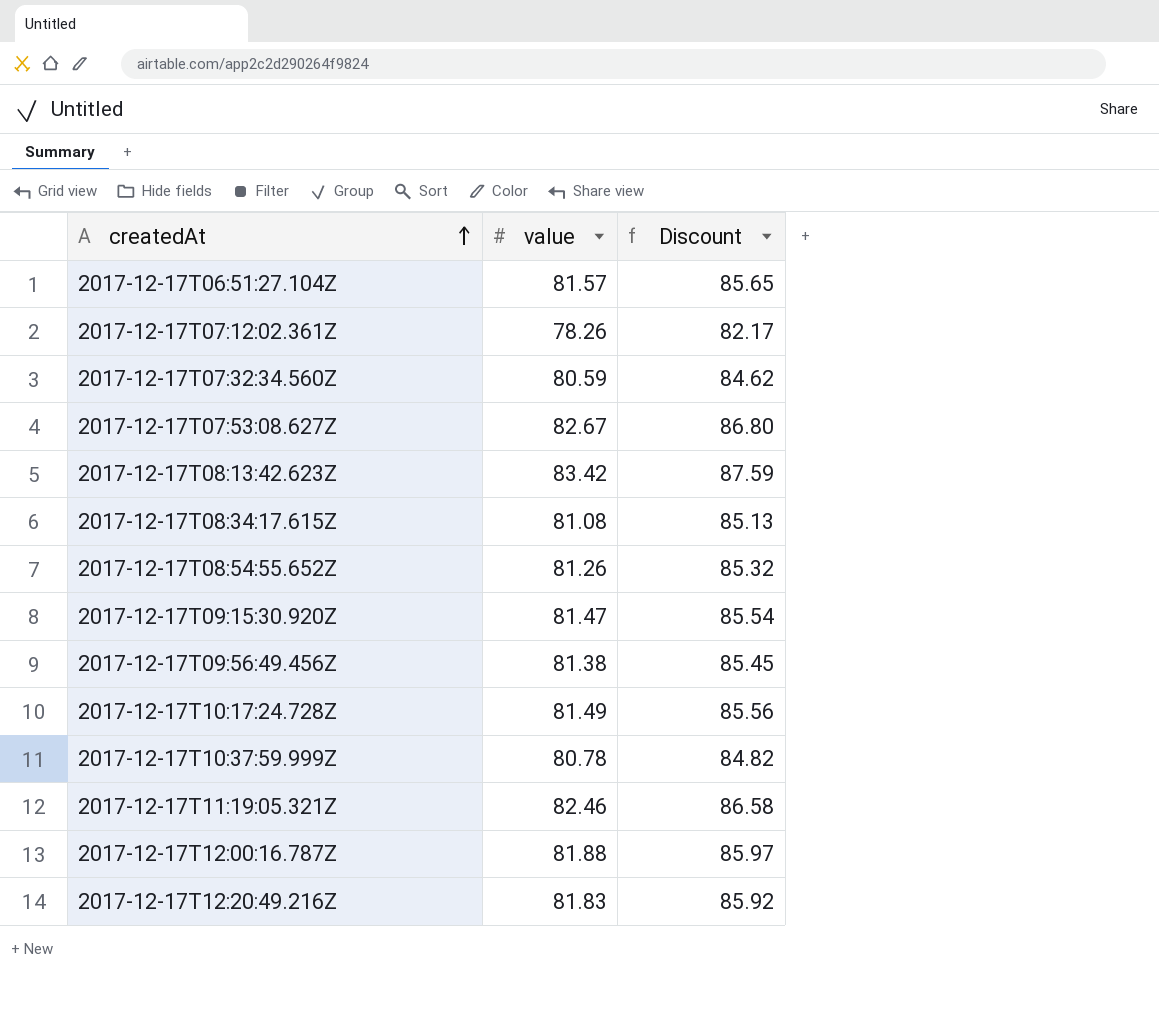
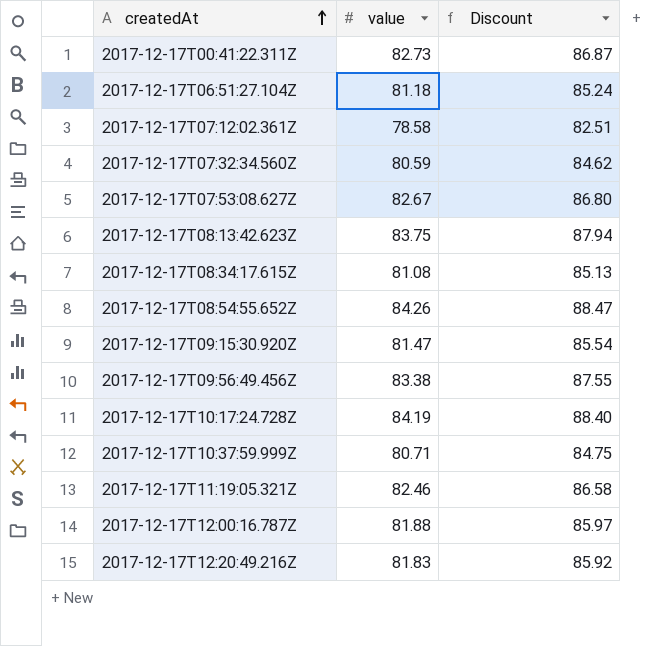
row 2017-12-17T00:41:22.311Z: none -> 82.73 | 86.87
2017-12-17T06:51:27.104Z | value: 81.57 -> 81.18
2017-12-17T06:51:27.104Z | Discount: 85.65 -> 85.24
2017-12-17T07:12:02.361Z | value: 78.26 -> 78.58
2017-12-17T07:12:02.361Z | Discount: 82.17 -> 82.51
2017-12-17T08:13:42.623Z | value: 83.42 -> 83.75
2017-12-17T08:13:42.623Z | Discount: 87.59 -> 87.94
2017-12-17T08:54:55.652Z | value: 81.26 -> 84.26
2017-12-17T08:54:55.652Z | Discount: 85.32 -> 88.47
2017-12-17T09:56:49.456Z | value: 81.38 -> 83.38
2017-12-17T09:56:49.456Z | Discount: 85.45 -> 87.55
2017-12-17T10:17:24.728Z | value: 81.49 -> 84.19
2017-12-17T10:17:24.728Z | Discount: 85.56 -> 88.40
2017-12-17T10:37:59.999Z | value: 80.78 -> 80.71
2017-12-17T10:37:59.999Z | Discount: 84.82 -> 84.75

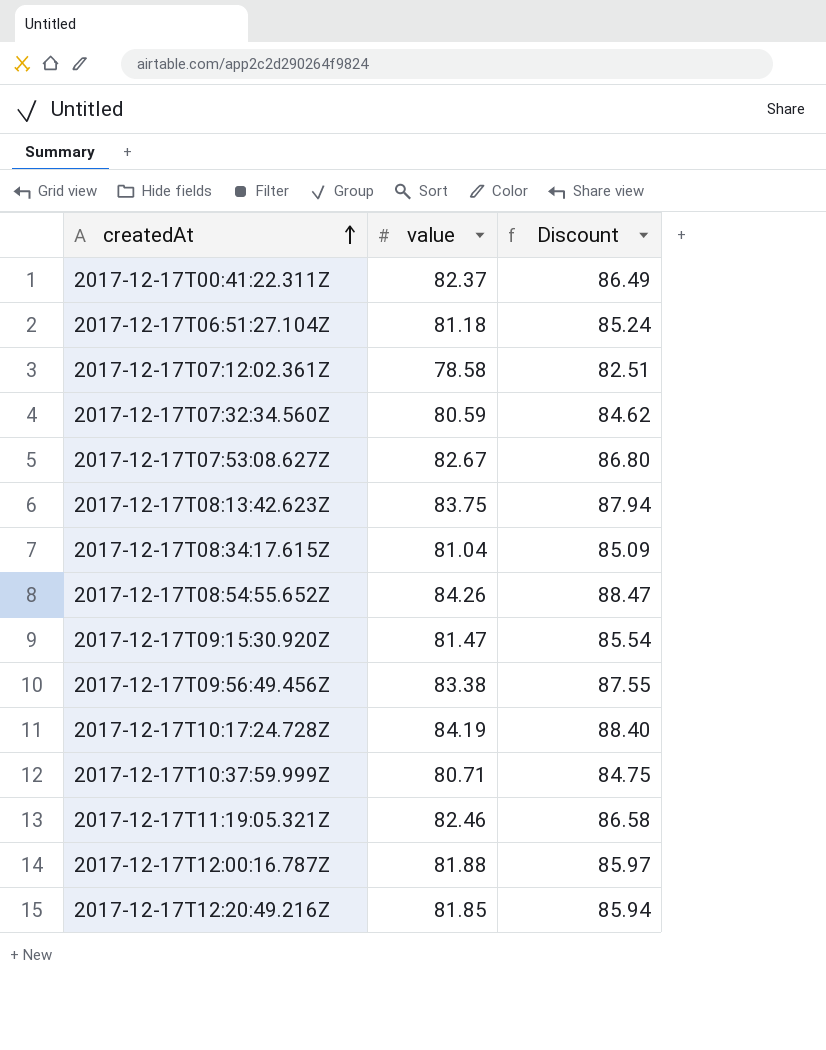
2017-12-17T00:41:22.311Z | value: 82.73 -> 82.37
2017-12-17T00:41:22.311Z | Discount: 86.87 -> 86.49
2017-12-17T08:34:17.615Z | value: 81.08 -> 81.04
2017-12-17T08:34:17.615Z | Discount: 85.13 -> 85.09
2017-12-17T12:20:49.216Z | value: 81.83 -> 81.85
2017-12-17T12:20:49.216Z | Discount: 85.92 -> 85.94

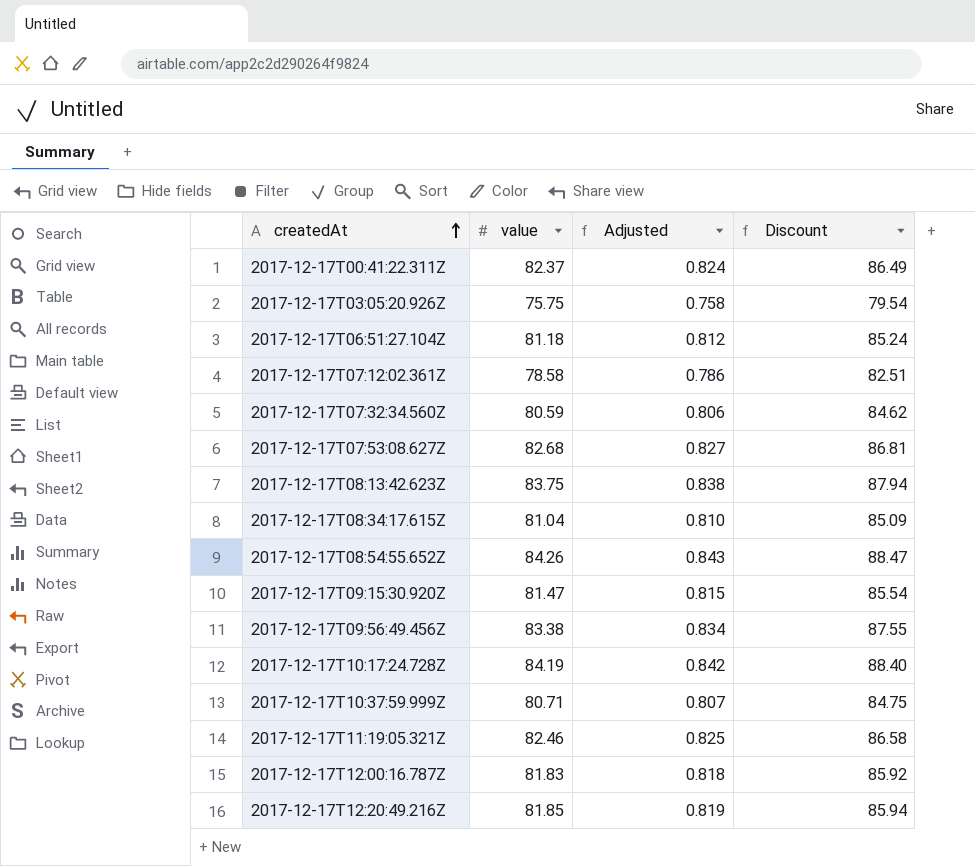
column Adjusted | formula: none -> [value] * 0.01
row 2017-12-17T03:05:20.926Z: none -> 75.75 | 0.758 | 79.54
2017-12-17T07:53:08.627Z | value: 82.67 -> 82.68
2017-12-17T07:53:08.627Z | Discount: 86.80 -> 86.81
2017-12-17T12:00:16.787Z | value: 81.88 -> 81.83
2017-12-17T12:00:16.787Z | Discount: 85.97 -> 85.92

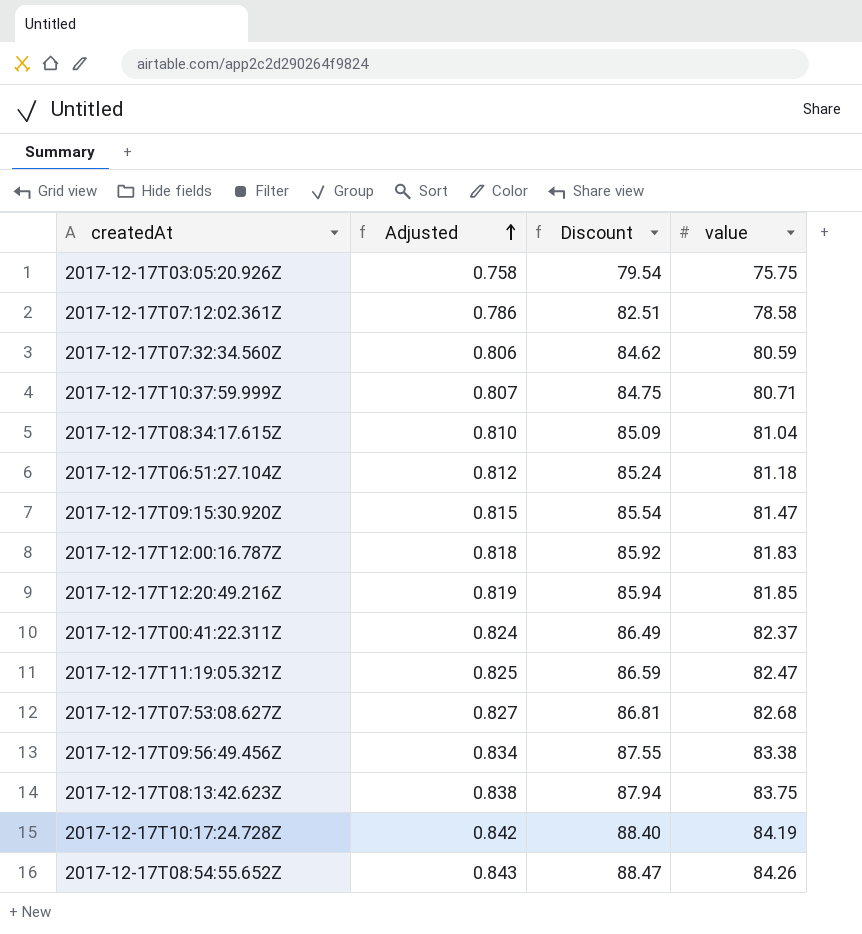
row order: createdAt ascending -> Adjusted ascending
column value | position: 2 -> 4
2017-12-17T11:19:05.321Z | Discount: 86.58 -> 86.59
2017-12-17T11:19:05.321Z | value: 82.46 -> 82.47

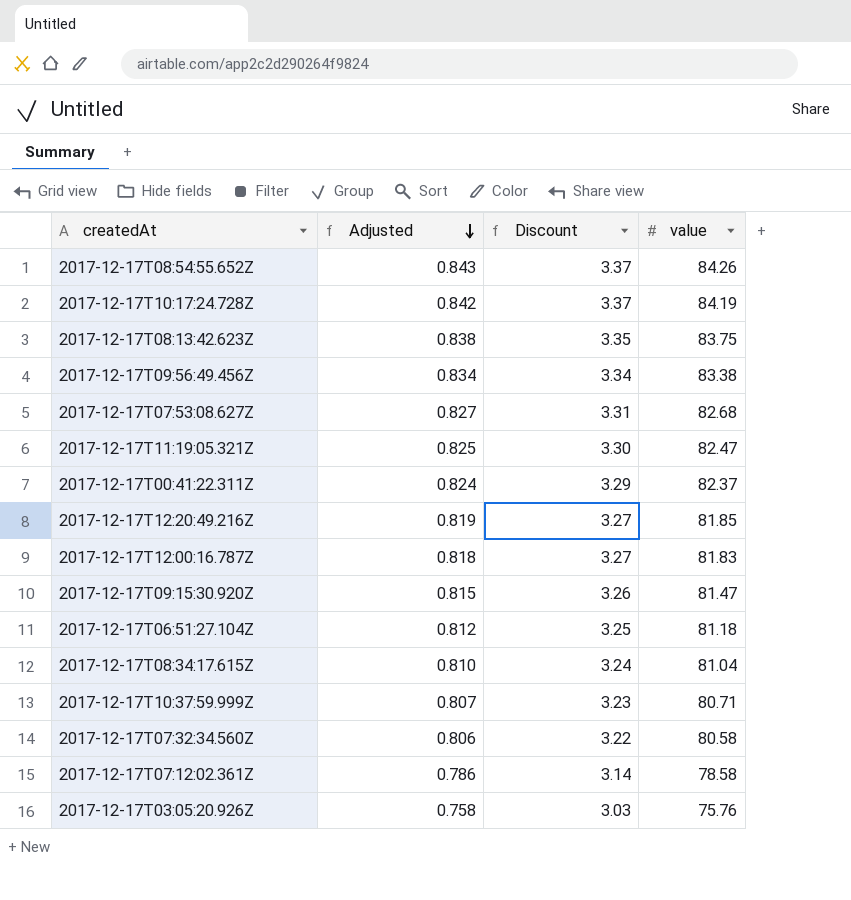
row order: Adjusted ascending -> Adjusted descending
column Discount | formula: [value] * 1.05 -> [value] * 0.04
2017-12-17T07:32:34.560Z | value: 80.59 -> 80.58
2017-12-17T03:05:20.926Z | value: 75.75 -> 75.76

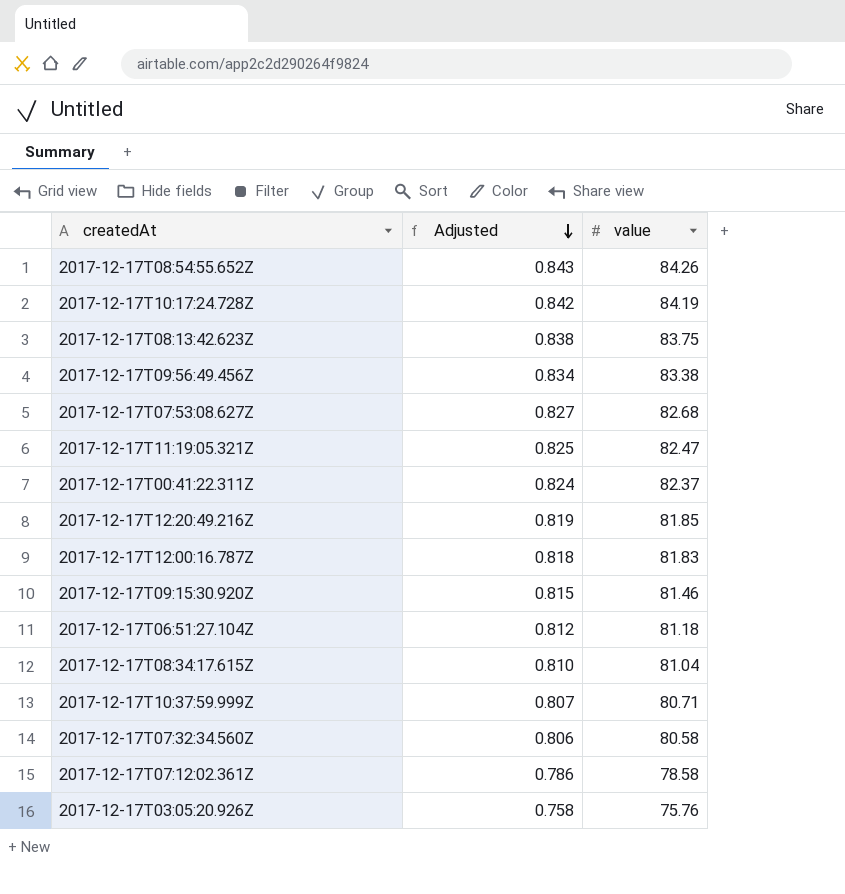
column Discount | formula: [value] * 0.04 -> none
2017-12-17T09:15:30.920Z | value: 81.47 -> 81.46

